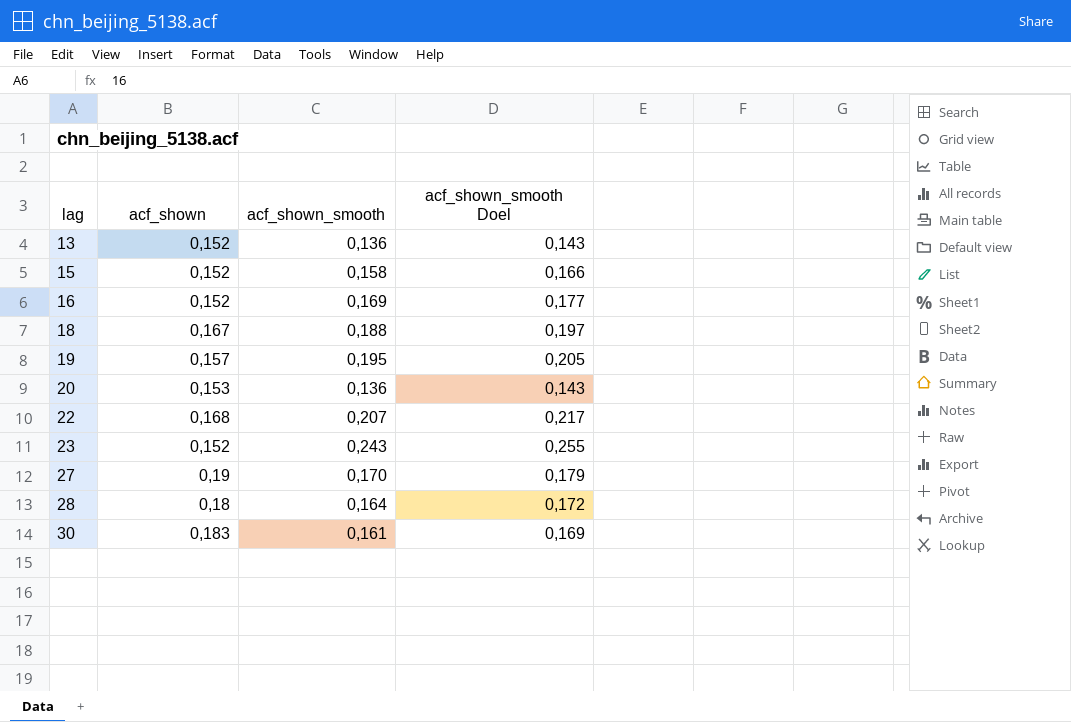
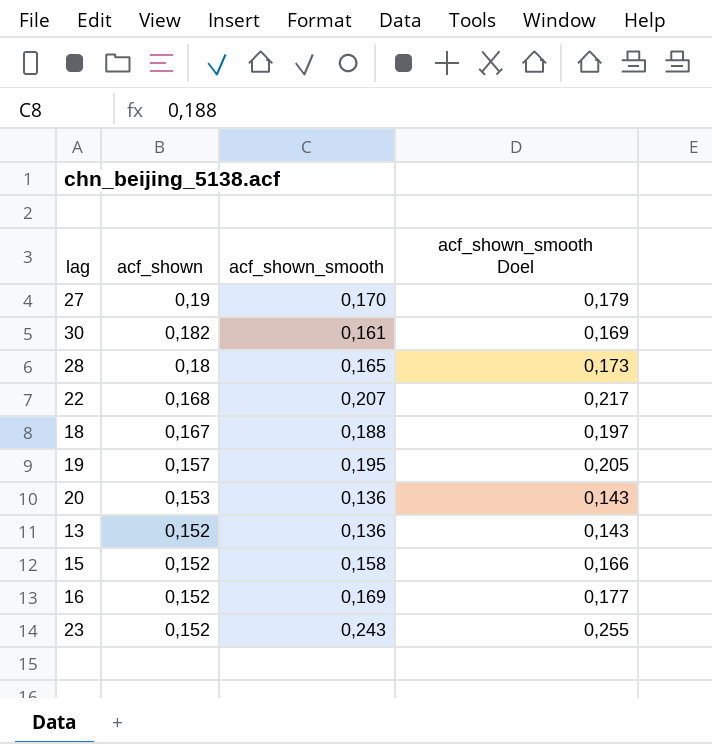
row order: lag ascending -> acf_shown descending
30 | acf_shown: 0,183 -> 0,182
28 | acf_shown_smooth: 0,164 -> 0,165
28 | acf_shown_smooth Doel: 0,172 -> 0,173

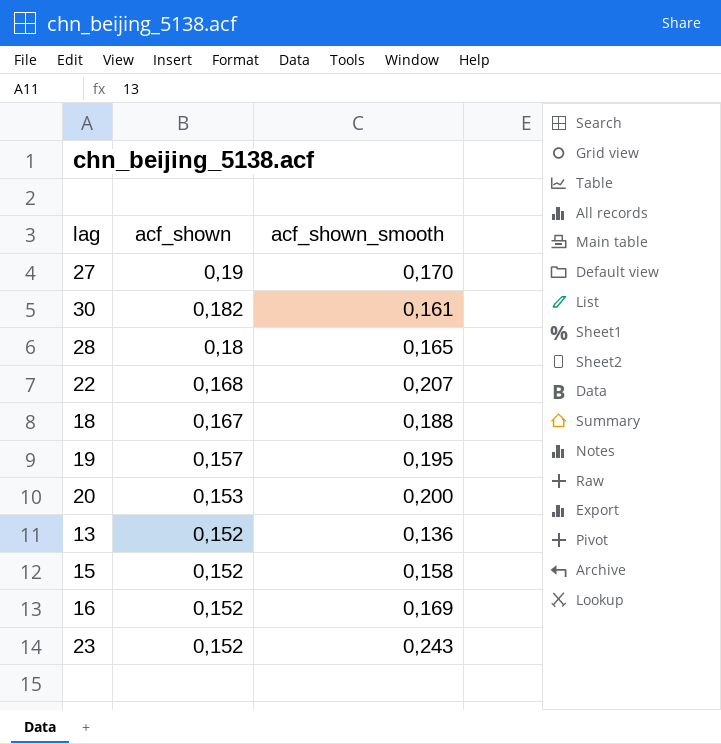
column acf_shown_smooth Doel | formula: [acf_shown_smooth] * 1,05 -> none
20 | acf_shown_smooth: 0,136 -> 0,200

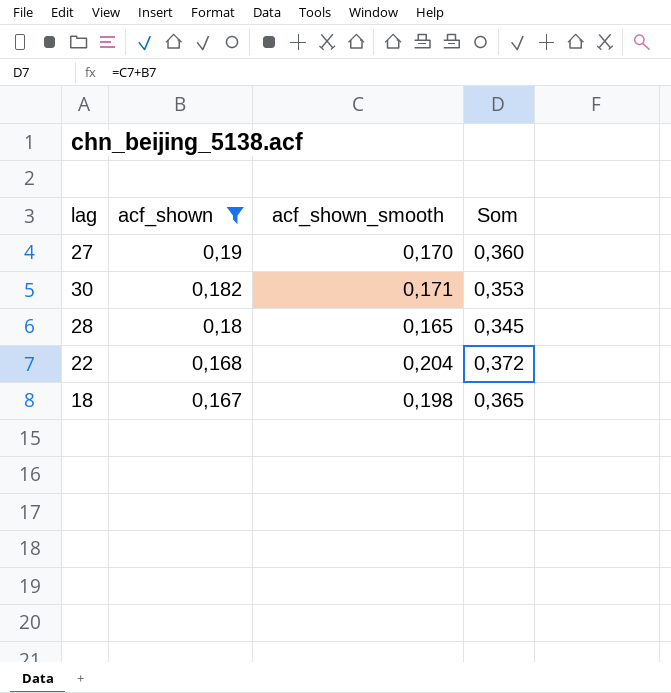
filter: none -> acf_shown >= 0,167
column Som | formula: none -> [acf_shown] + [acf_shown_smooth]
30 | acf_shown_smooth: 0,161 -> 0,171
22 | acf_shown_smooth: 0,207 -> 0,204
18 | acf_shown_smooth: 0,188 -> 0,198

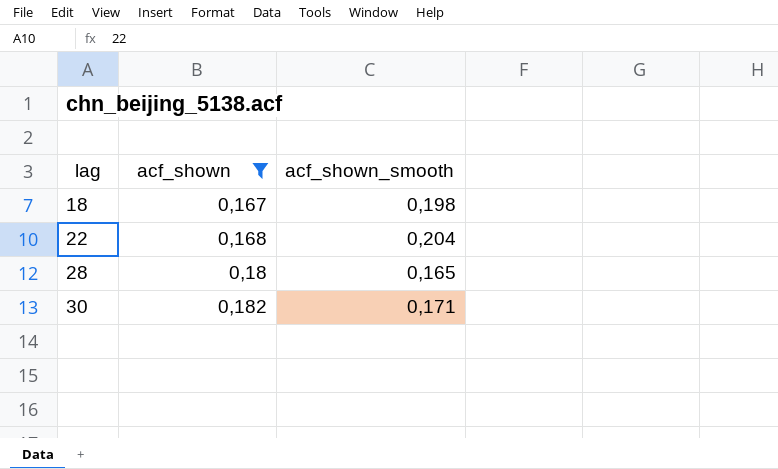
row order: acf_shown descending -> lag ascending
column Som | formula: [acf_shown] + [acf_shown_smooth] -> none
row 27: 0,19 | 0,170 | 0,360 -> none

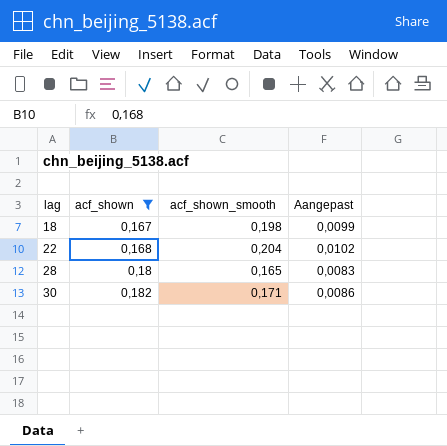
column Aangepast | formula: none -> [acf_shown_smooth] * 0,05

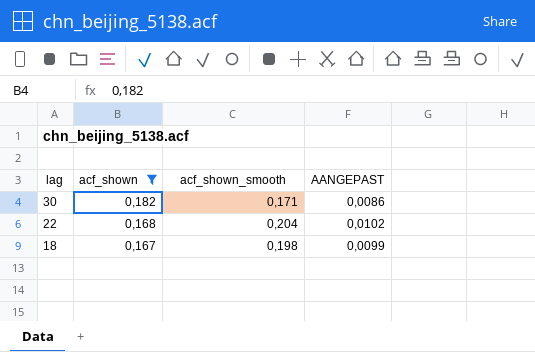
row order: lag ascending -> lag descending
column name: Aangepast -> AANGEPAST
row 28: 0,18 | 0,165 | 0,0083 -> none

